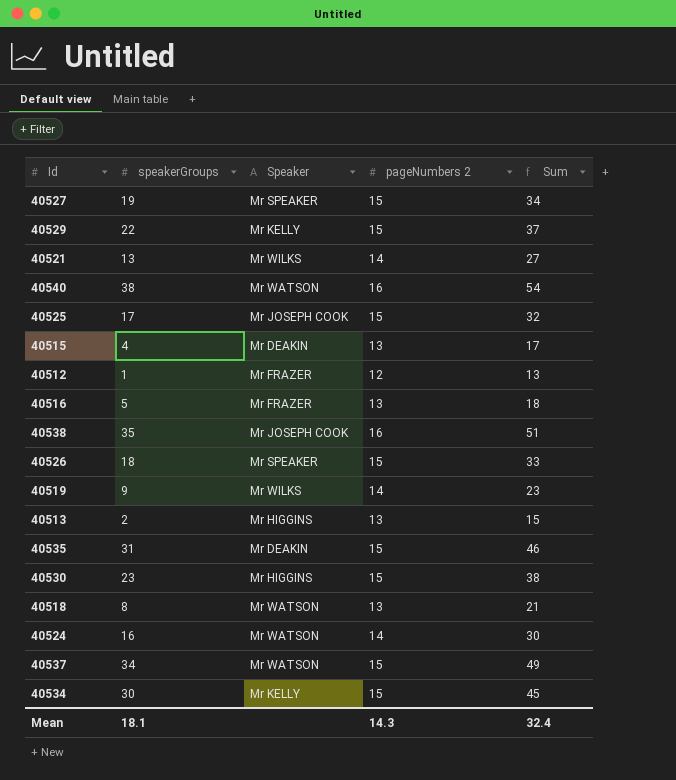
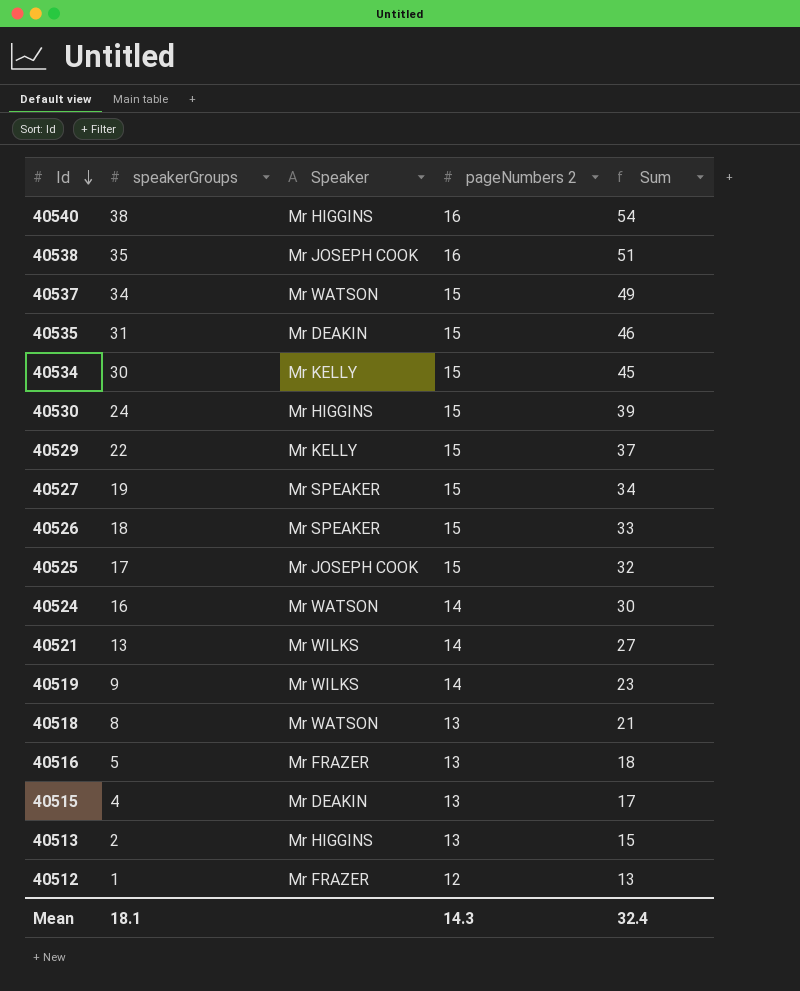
row order: none -> Id descending
40540 | Speaker: Mr WATSON -> Mr HIGGINS
40530 | speakerGroups: 23 -> 24
40530 | Sum: 38 -> 39

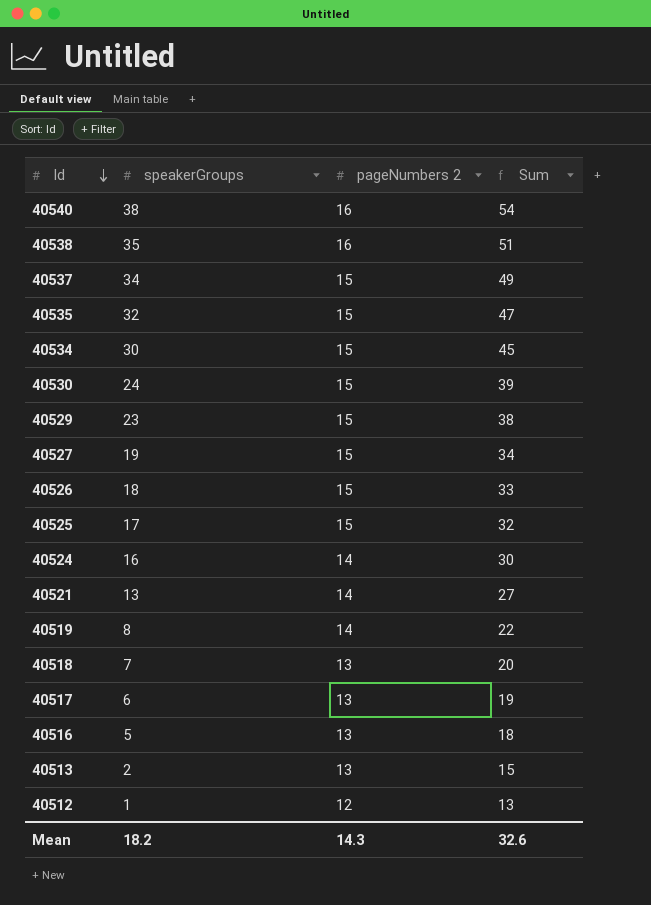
column Speaker | position: 3 -> none
row 40515: 4 | Mr DEAKIN | 13 | 17 -> none
40535 | speakerGroups: 31 -> 32
40535 | Sum: 46 -> 47
40529 | speakerGroups: 22 -> 23
40529 | Sum: 37 -> 38
40519 | speakerGroups: 9 -> 8
40519 | Sum: 23 -> 22
40518 | speakerGroups: 8 -> 7
40518 | Sum: 21 -> 20
row 40517: none -> 6 | 13 | 19
Mean | speakerGroups: 18.1 -> 18.2
Mean | Sum: 32.4 -> 32.6

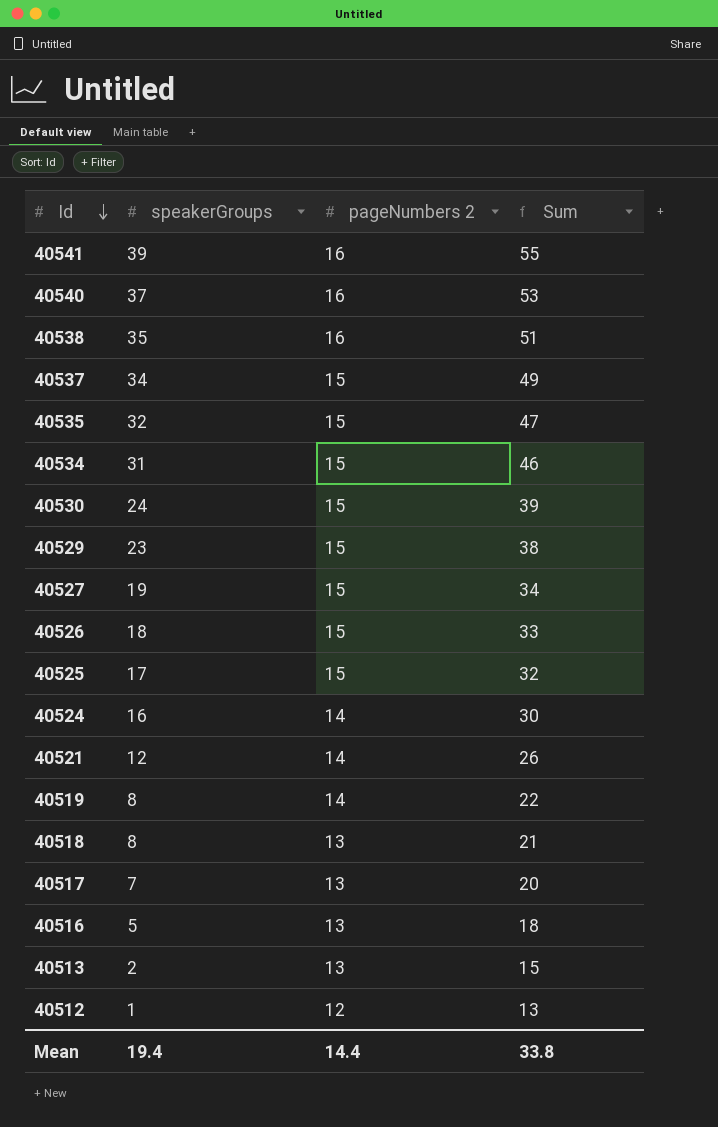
row 40541: none -> 39 | 16 | 55
40540 | speakerGroups: 38 -> 37
40540 | Sum: 54 -> 53
40534 | speakerGroups: 30 -> 31
40534 | Sum: 45 -> 46
40521 | speakerGroups: 13 -> 12
40521 | Sum: 27 -> 26
40518 | speakerGroups: 7 -> 8
40518 | Sum: 20 -> 21
40517 | speakerGroups: 6 -> 7
40517 | Sum: 19 -> 20
Mean | speakerGroups: 18.2 -> 19.4
Mean | pageNumbers 2: 14.3 -> 14.4
Mean | Sum: 32.6 -> 33.8

